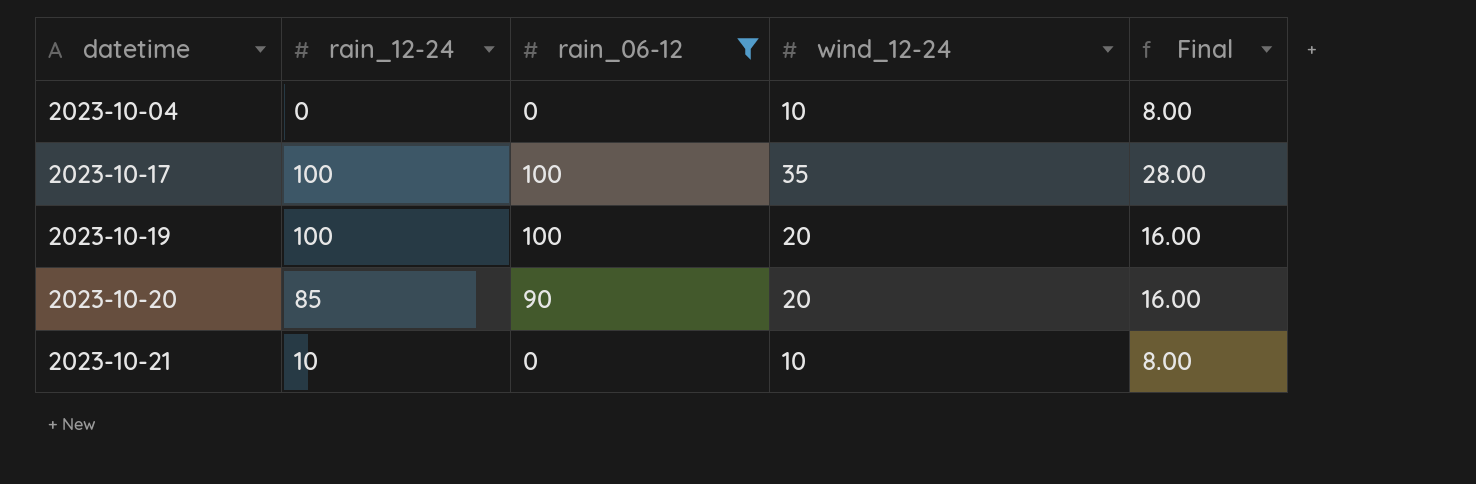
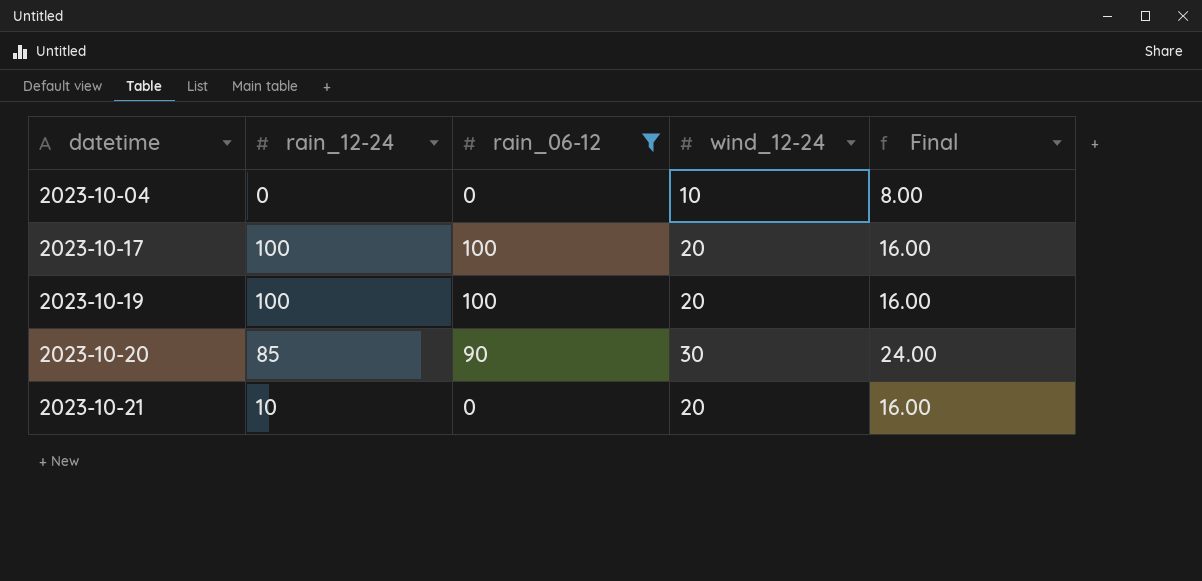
2023-10-17 | wind_12-24: 35 -> 20
2023-10-17 | Final: 28.00 -> 16.00
2023-10-20 | wind_12-24: 20 -> 30
2023-10-20 | Final: 16.00 -> 24.00
2023-10-21 | wind_12-24: 10 -> 20
2023-10-21 | Final: 8.00 -> 16.00

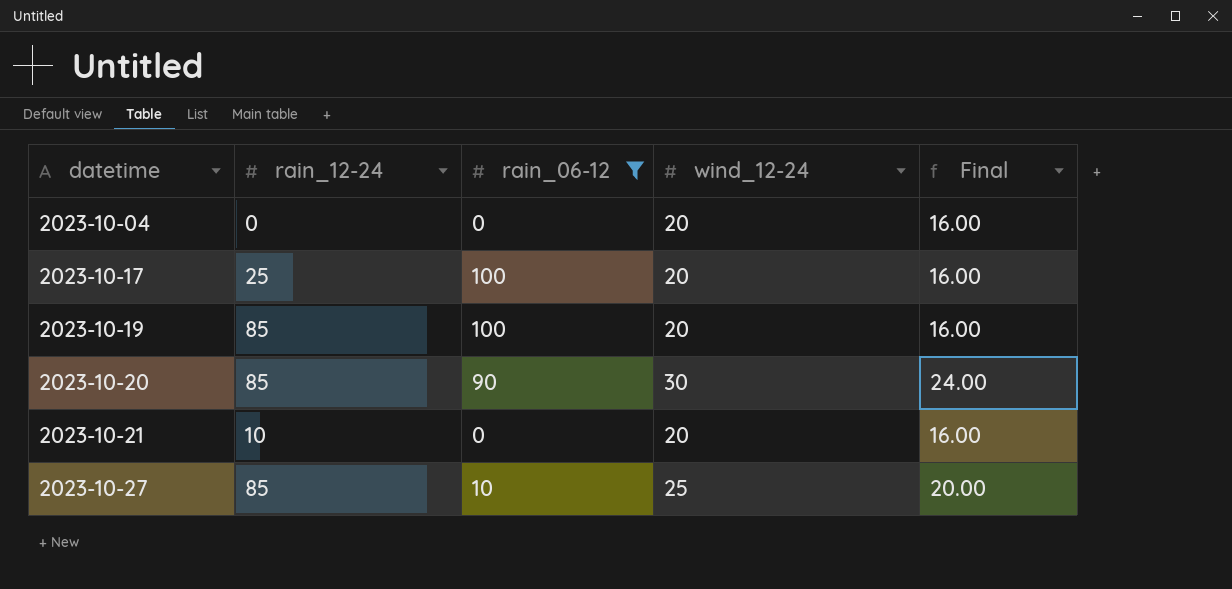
2023-10-04 | wind_12-24: 10 -> 20
2023-10-04 | Final: 8.00 -> 16.00
2023-10-17 | rain_12-24: 100 -> 25
2023-10-19 | rain_12-24: 100 -> 85
row 2023-10-27: none -> 85 | 10 | 25 | 20.00

